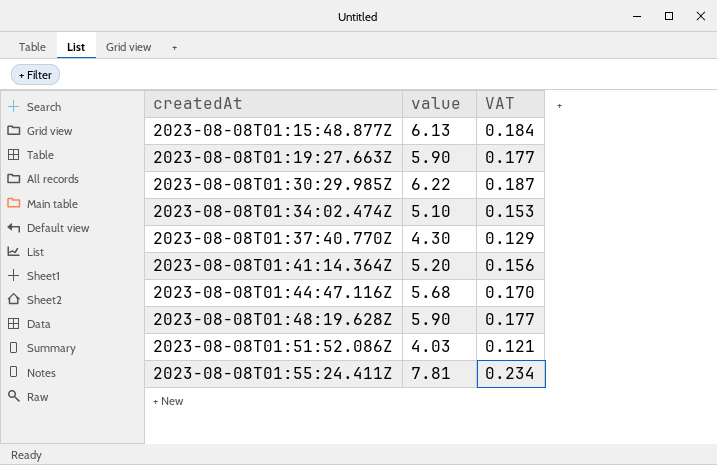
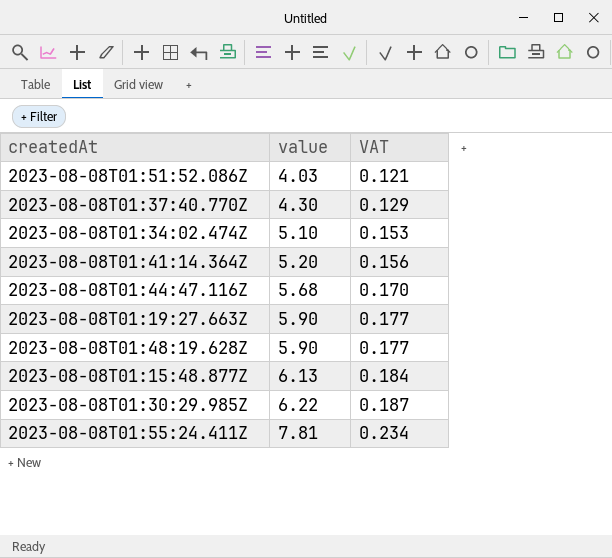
row order: createdAt ascending -> value ascending

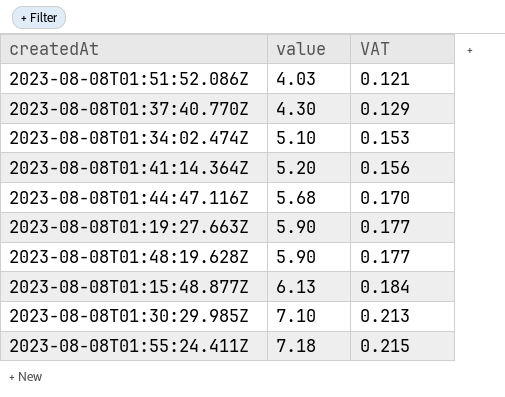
2023-08-08T01:30:29.985Z | value: 6.22 -> 7.10
2023-08-08T01:30:29.985Z | VAT: 0.187 -> 0.213
2023-08-08T01:55:24.411Z | value: 7.81 -> 7.18
2023-08-08T01:55:24.411Z | VAT: 0.234 -> 0.215

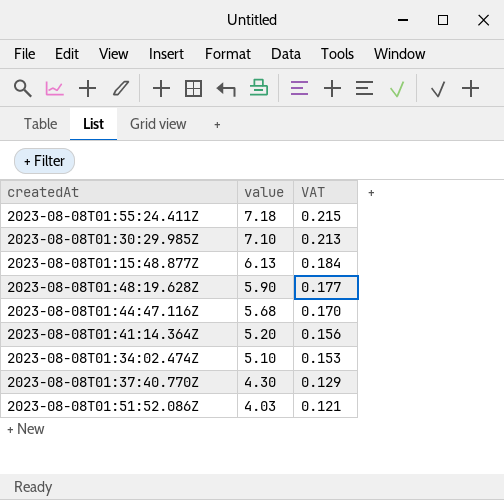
row order: value ascending -> value descending
row 2023-08-08T01:19:27.663Z: 5.90 | 0.177 -> none

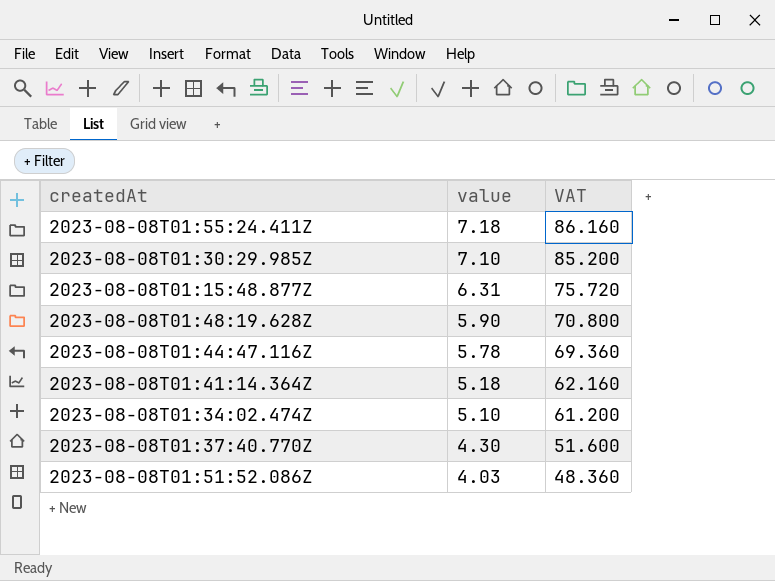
column VAT | formula: [value] * 0.03 -> [value] * 12
2023-08-08T01:15:48.877Z | value: 6.13 -> 6.31
2023-08-08T01:44:47.116Z | value: 5.68 -> 5.78
2023-08-08T01:41:14.364Z | value: 5.20 -> 5.18

